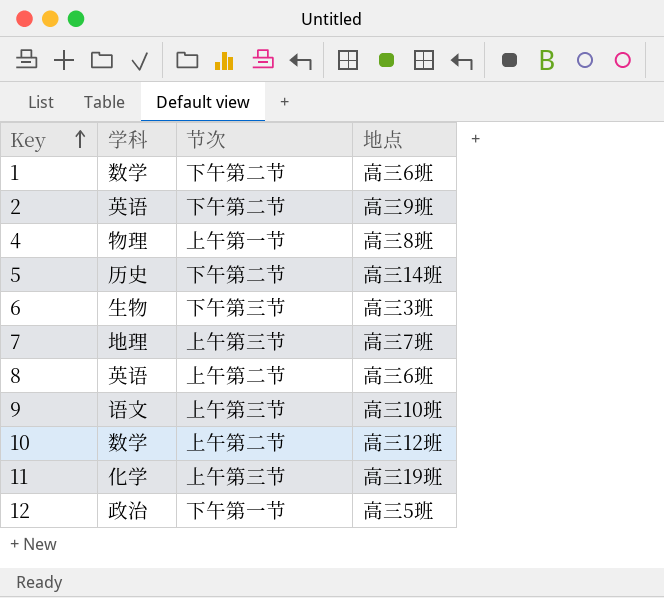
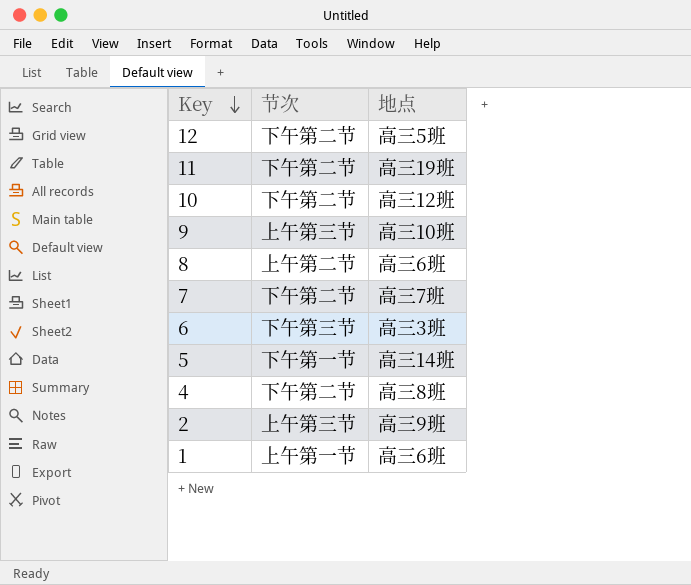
row order: Key ascending -> Key descending
column 学科 | position: 2 -> none
12 | 节次: 下午第一节 -> 下午第二节
11 | 节次: 上午第三节 -> 下午第二节
10 | 节次: 上午第二节 -> 下午第二节
7 | 节次: 上午第三节 -> 下午第二节
5 | 节次: 下午第二节 -> 下午第一节
4 | 节次: 上午第一节 -> 下午第二节
2 | 节次: 下午第二节 -> 上午第三节
1 | 节次: 下午第二节 -> 上午第一节

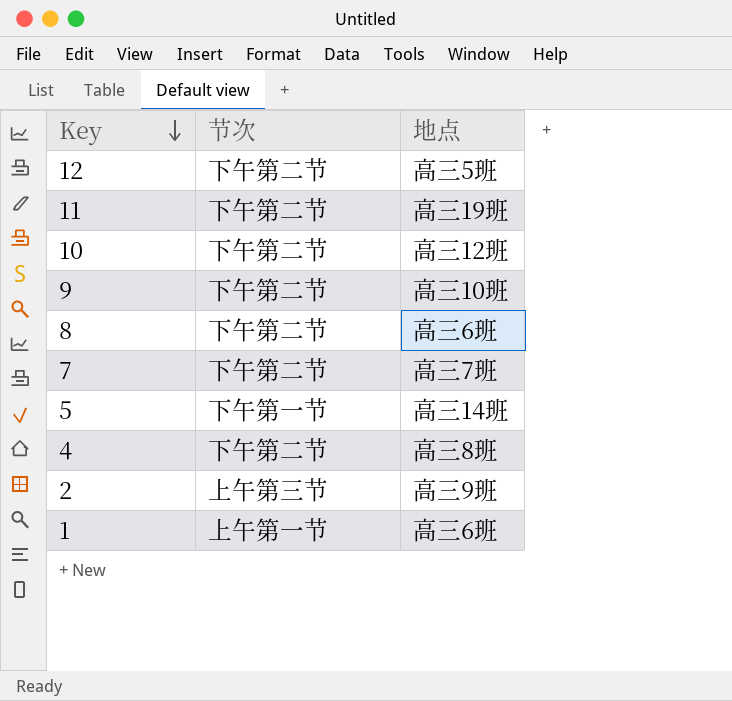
row 6: 下午第三节 | 高三3班 -> none
9 | 节次: 上午第三节 -> 下午第二节
8 | 节次: 上午第二节 -> 下午第二节

